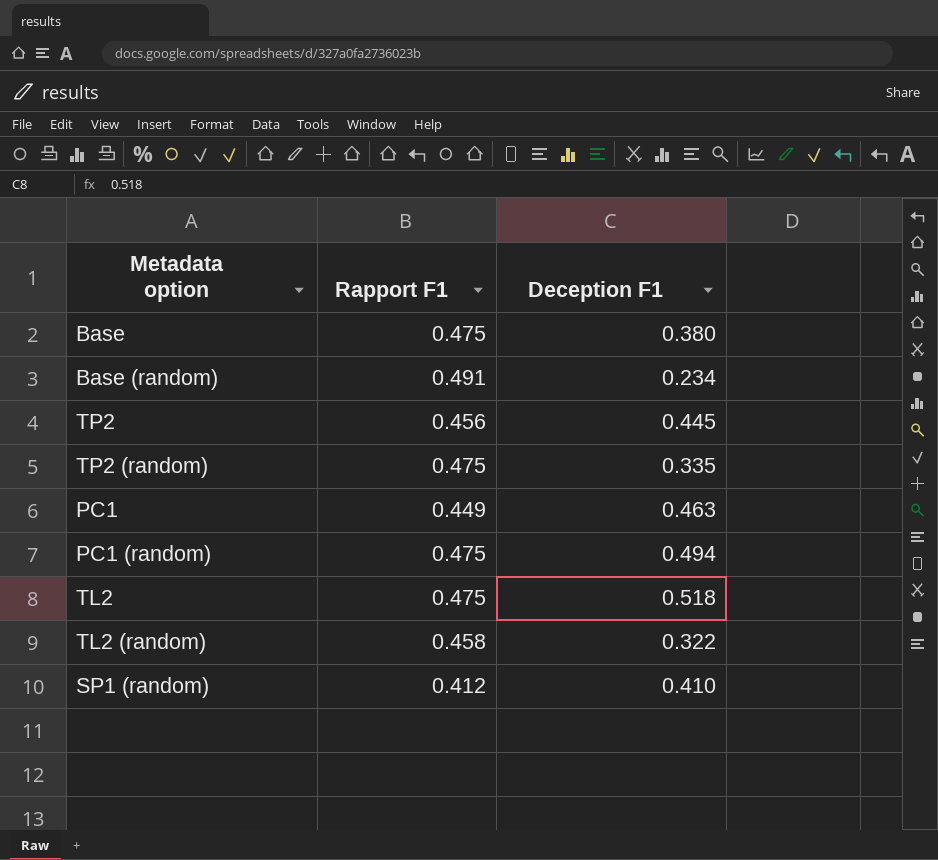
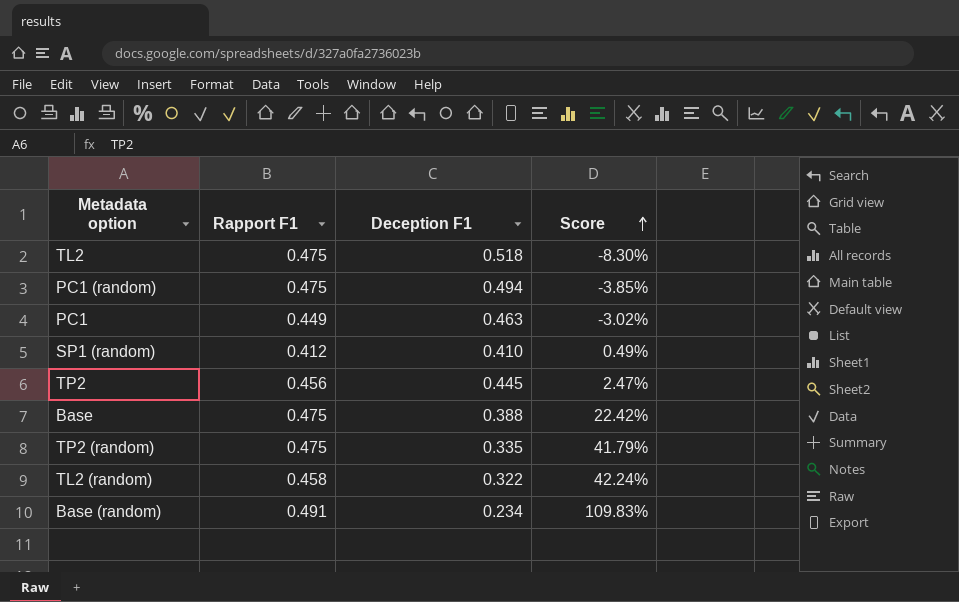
row order: none -> Score ascending
column Score | formula: none -> ([Rapport F1] - [Deception F1]) / [Deception F1]
Base | Deception F1: 0.380 -> 0.388

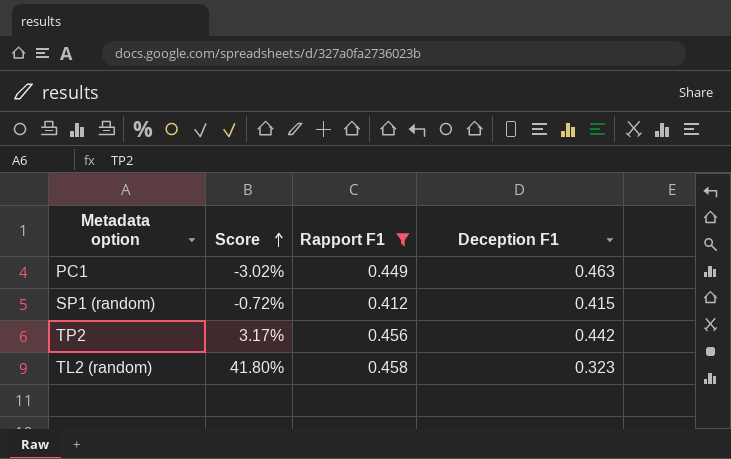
filter: none -> Rapport F1 <= 0.458
column Score | position: 4 -> 2
SP1 (random) | Score: 0.49% -> -0.72%
SP1 (random) | Deception F1: 0.410 -> 0.415
TP2 | Score: 2.47% -> 3.17%
TP2 | Deception F1: 0.445 -> 0.442
TL2 (random) | Score: 42.24% -> 41.80%
TL2 (random) | Deception F1: 0.322 -> 0.323

